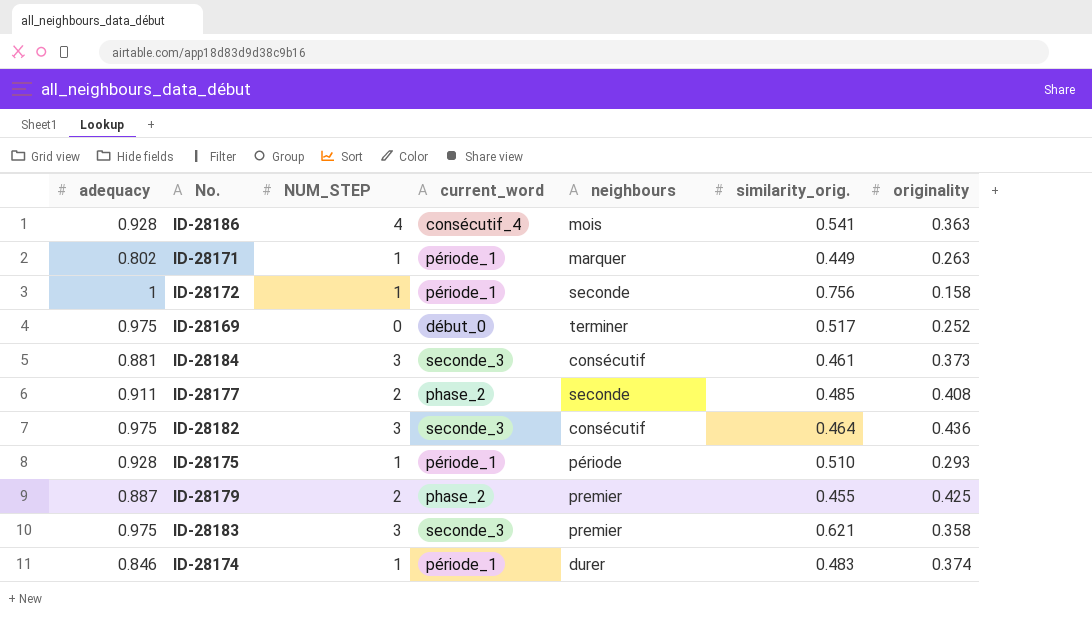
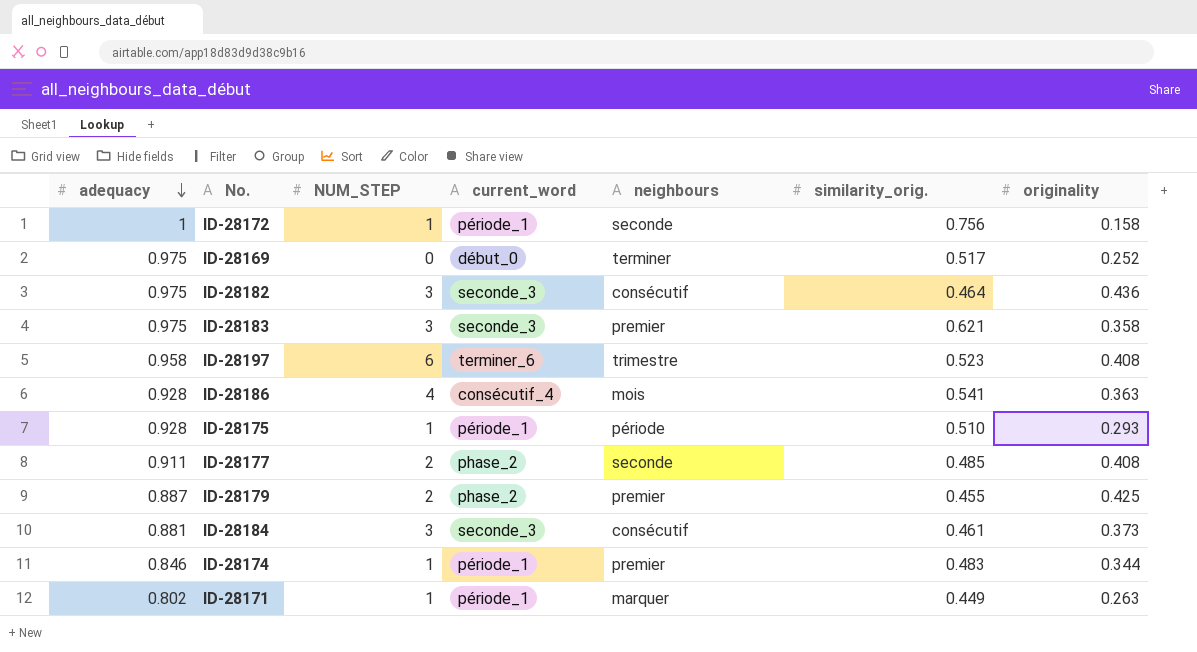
row order: none -> adequacy descending
row ID-28197: none -> 0.958 | 6 | terminer_6 | trimestre | 0.523 | 0.408
ID-28174 | neighbours: durer -> premier
ID-28174 | originality: 0.374 -> 0.344

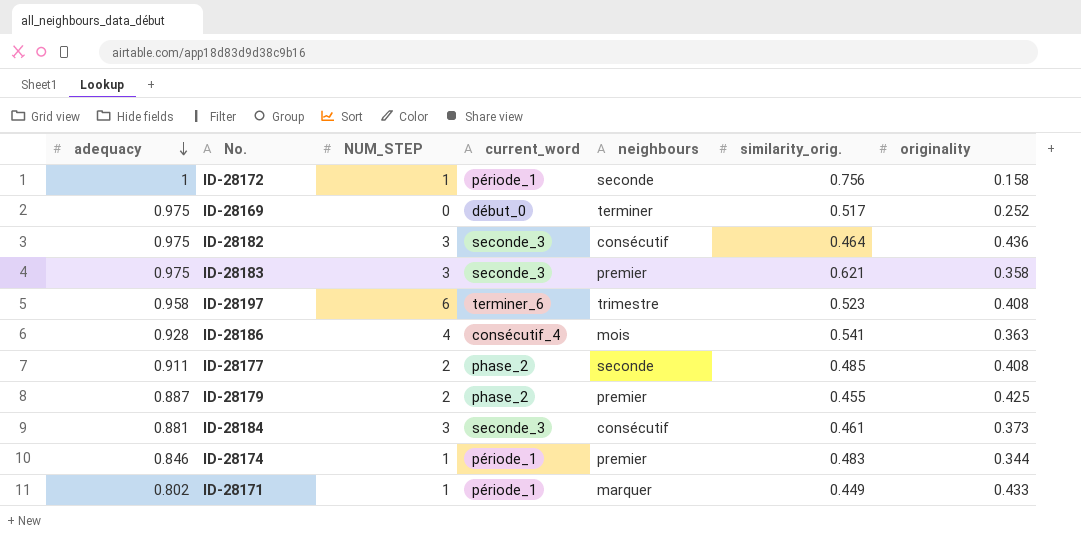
row ID-28175: 0.928 | 1 | période_1 | période | 0.510 | 0.293 -> none
ID-28171 | originality: 0.263 -> 0.433

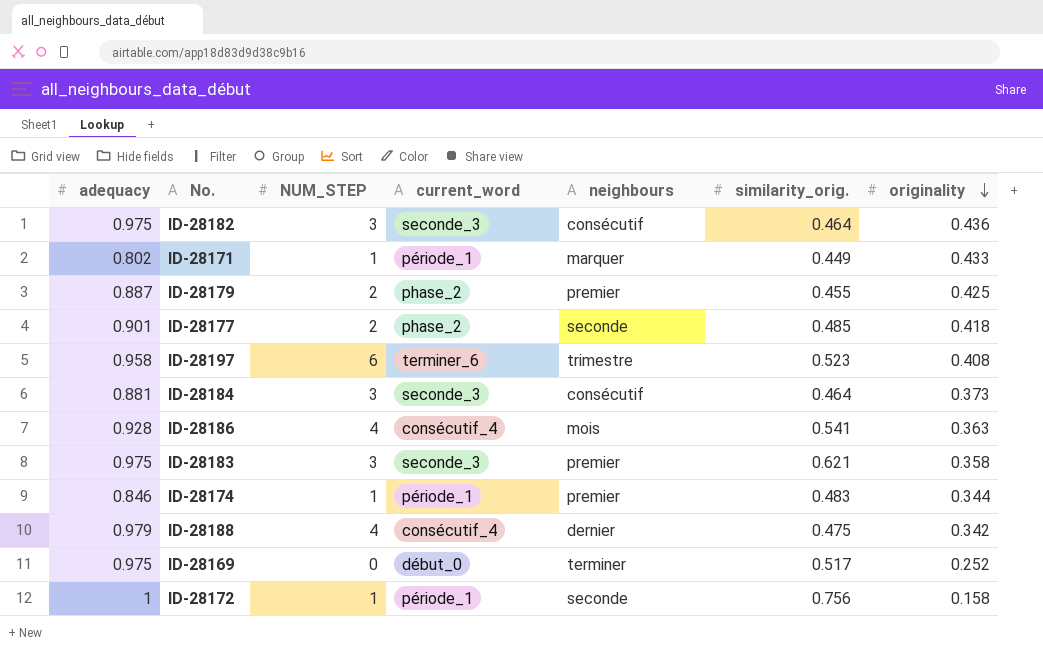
row order: adequacy descending -> originality descending
ID-28177 | adequacy: 0.911 -> 0.901
ID-28177 | originality: 0.408 -> 0.418
ID-28184 | similarity_orig.: 0.461 -> 0.464
row ID-28188: none -> 0.979 | 4 | consécutif_4 | dernier | 0.475 | 0.342

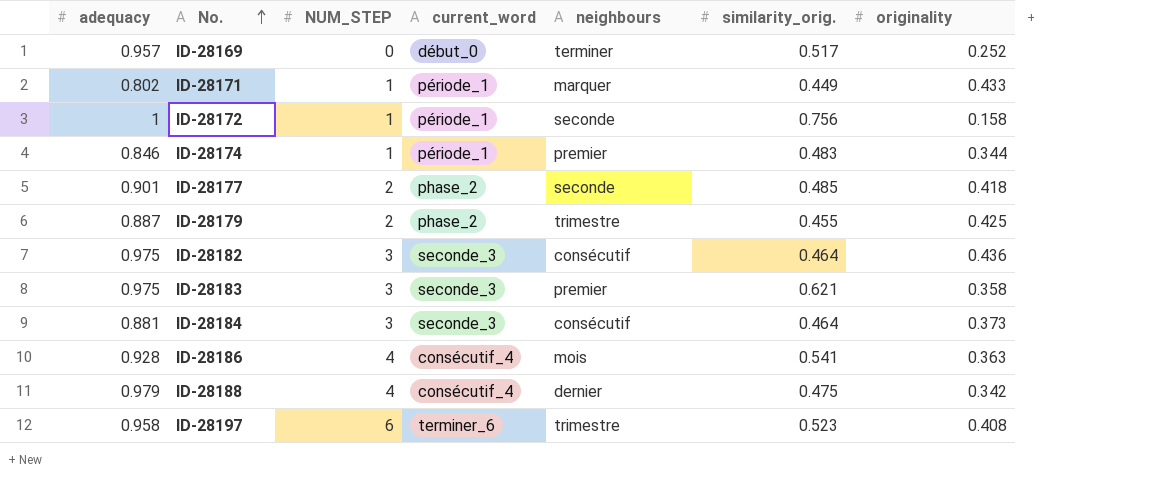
row order: originality descending -> No. ascending
ID-28169 | adequacy: 0.975 -> 0.957
ID-28179 | neighbours: premier -> trimestre

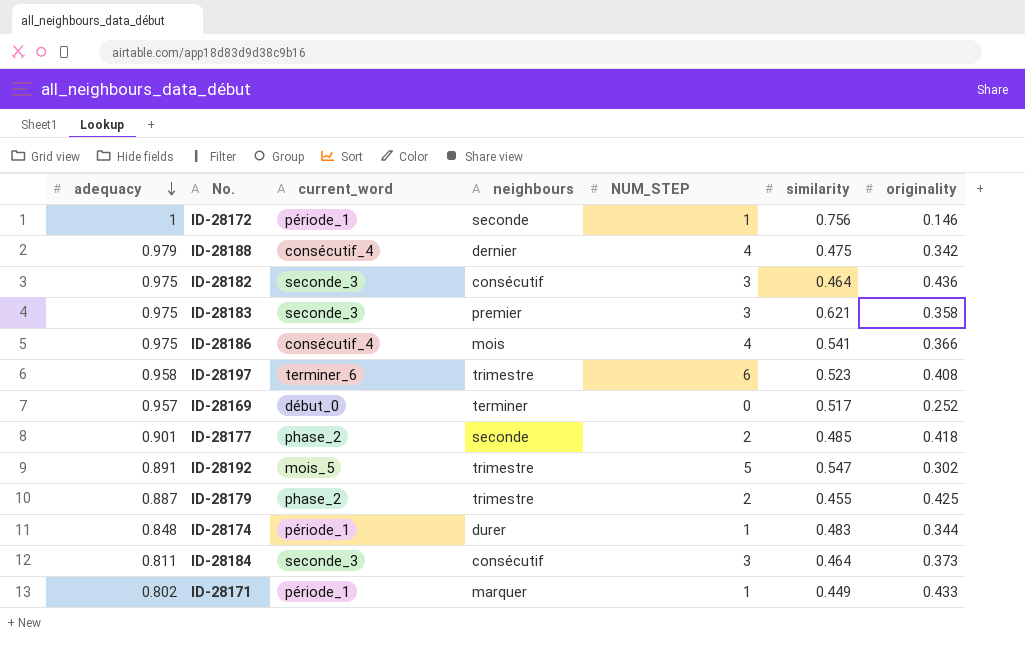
row order: No. ascending -> adequacy descending
column NUM_STEP | position: 3 -> 5
column name: similarity_orig. -> similarity
ID-28172 | originality: 0.158 -> 0.146
ID-28186 | adequacy: 0.928 -> 0.975
ID-28186 | originality: 0.363 -> 0.366
row ID-28192: none -> 0.891 | mois_5 | trimestre | 5 | 0.547 | 0.302
ID-28174 | adequacy: 0.846 -> 0.848
ID-28174 | neighbours: premier -> durer
ID-28184 | adequacy: 0.881 -> 0.811

